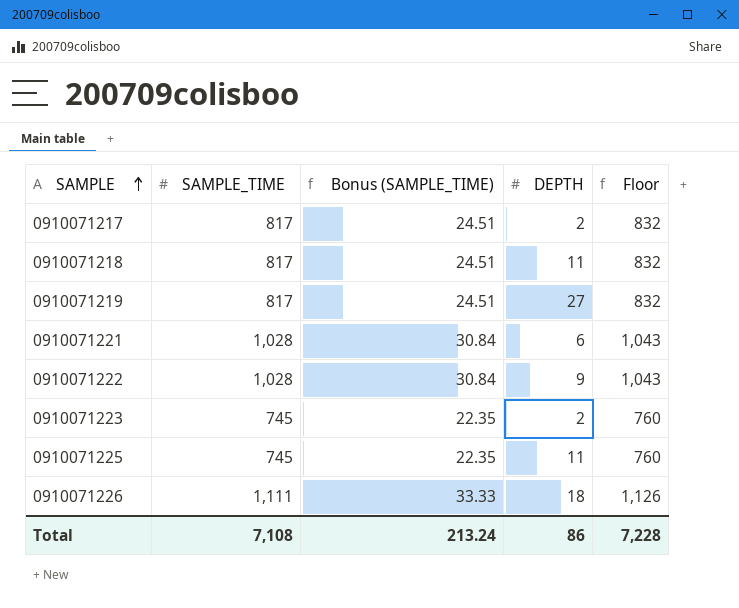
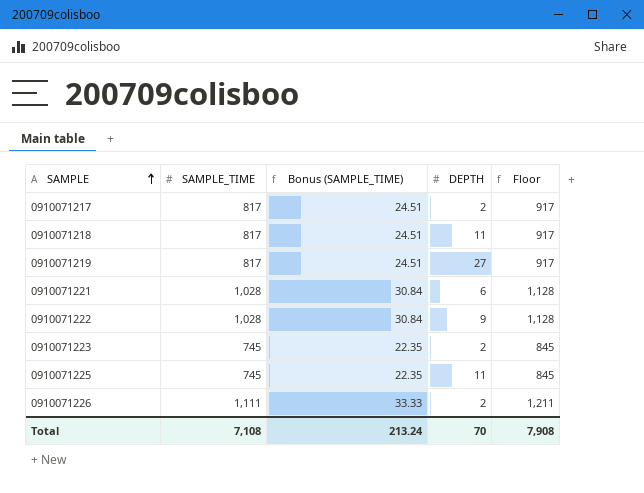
column Floor | formula: [SAMPLE_TIME] + 15 -> [SAMPLE_TIME] + 100
0910071226 | DEPTH: 18 -> 2
Total | DEPTH: 86 -> 70
Total | Floor: 7,228 -> 7,908

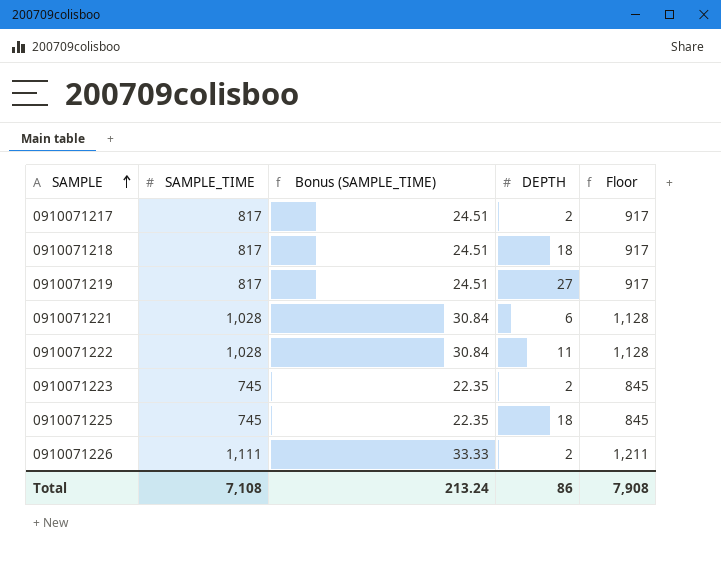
0910071218 | DEPTH: 11 -> 18
0910071222 | DEPTH: 9 -> 11
0910071225 | DEPTH: 11 -> 18
Total | DEPTH: 70 -> 86

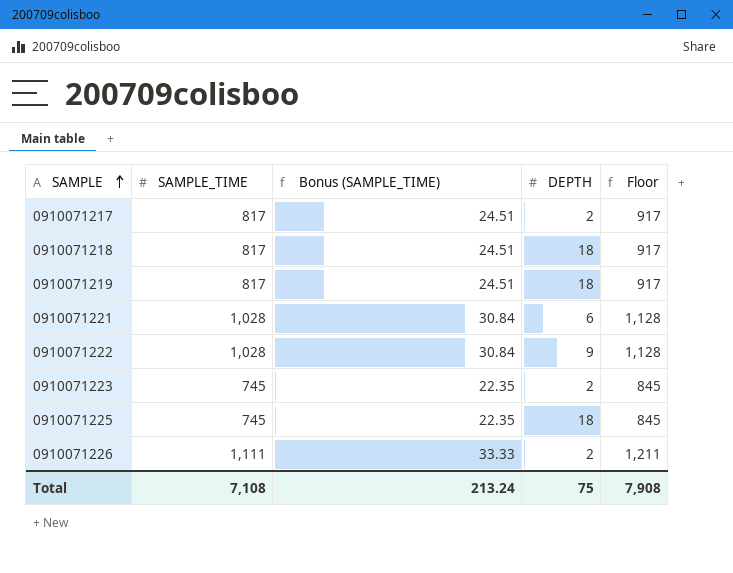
0910071219 | DEPTH: 27 -> 18
0910071222 | DEPTH: 11 -> 9
Total | DEPTH: 86 -> 75

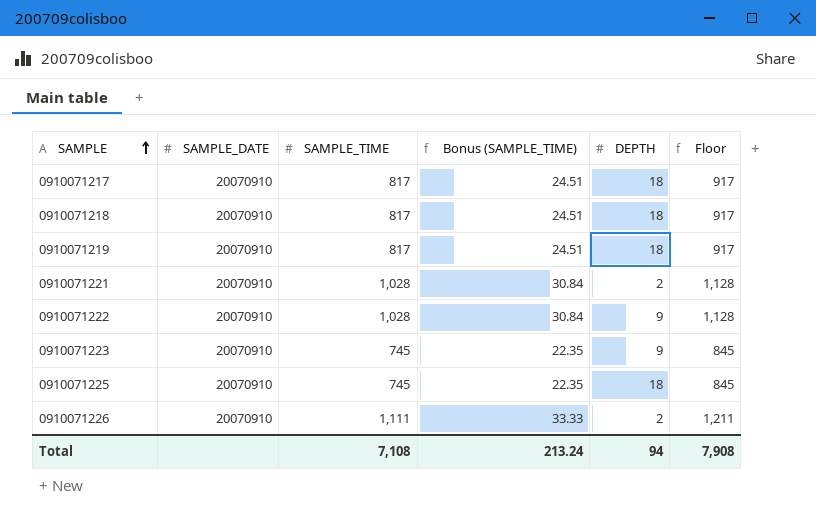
column SAMPLE_DATE | position: none -> 2
0910071217 | DEPTH: 2 -> 18
0910071221 | DEPTH: 6 -> 2
0910071223 | DEPTH: 2 -> 9
Total | DEPTH: 75 -> 94

